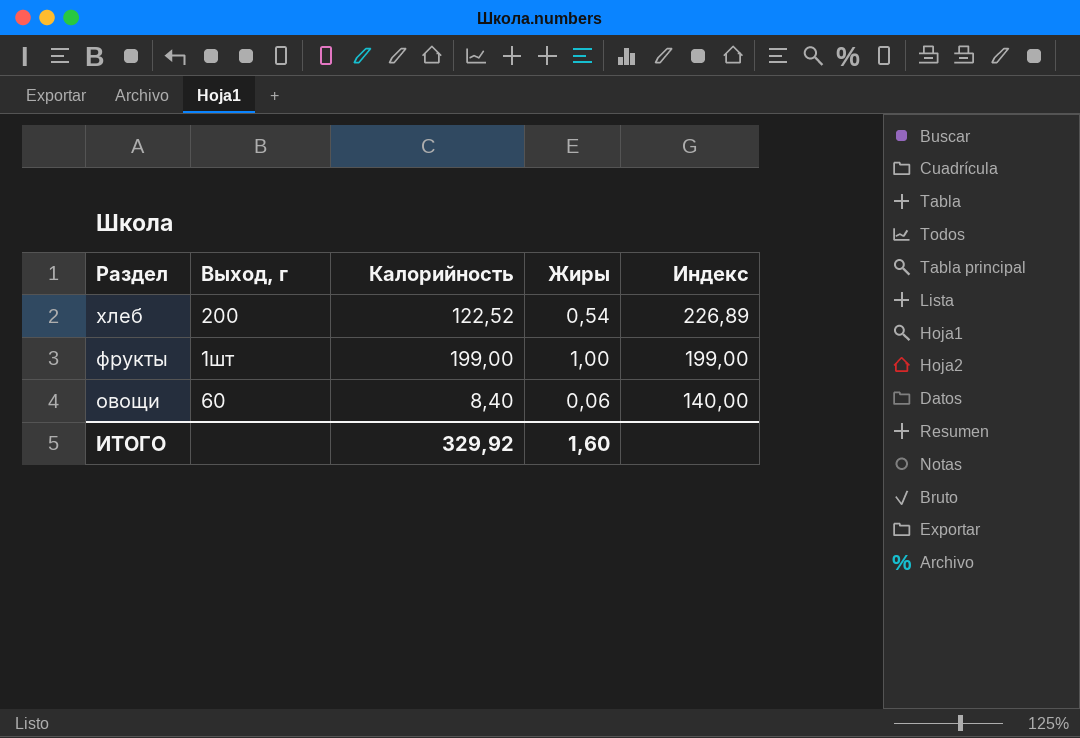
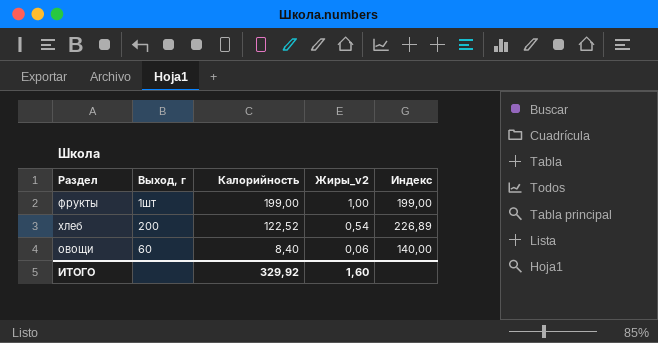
row order: Раздел descending -> Калорийность descending
column name: Жиры -> Жиры_v2

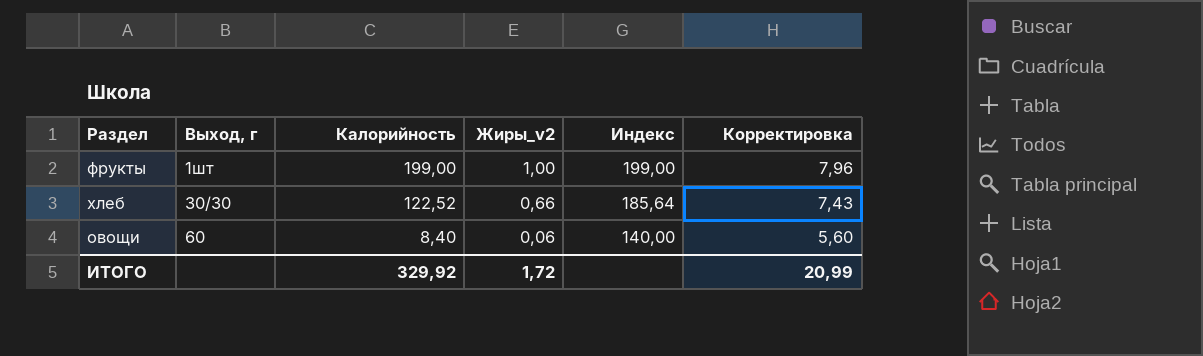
column Корректировка | formula: none -> [Индекс] * 0,04
хлеб | Выход, г: 200 -> 30/30
хлеб | Жиры_v2: 0,54 -> 0,66
хлеб | Индекс: 226,89 -> 185,64
ИТОГО | Жиры_v2: 1,60 -> 1,72

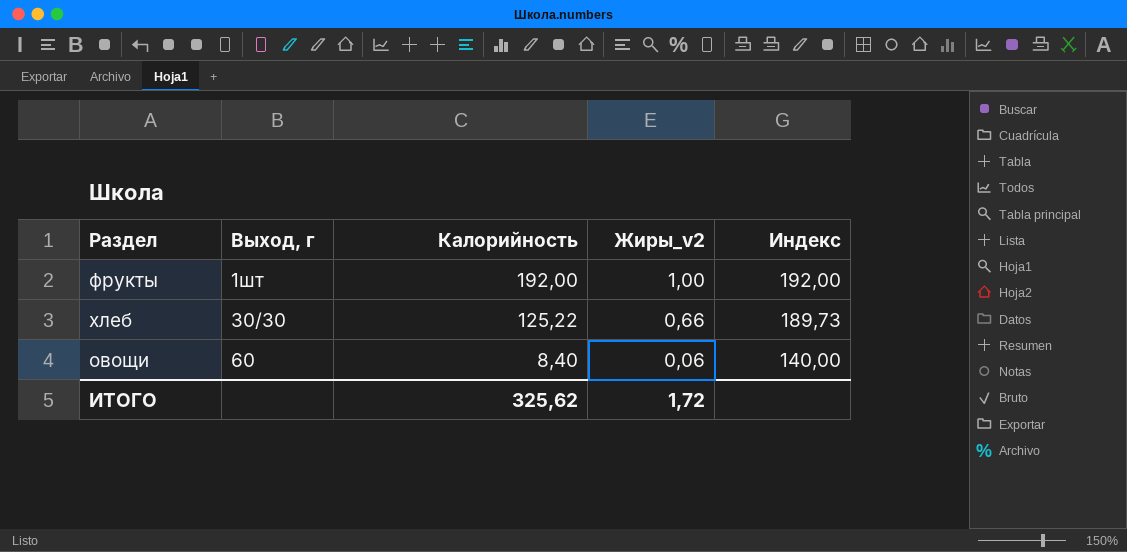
column Корректировка | formula: [Индекс] * 0,04 -> none
фрукты | Калорийность: 199,00 -> 192,00
фрукты | Индекс: 199,00 -> 192,00
хлеб | Калорийность: 122,52 -> 125,22
хлеб | Индекс: 185,64 -> 189,73
ИТОГО | Калорийность: 329,92 -> 325,62

